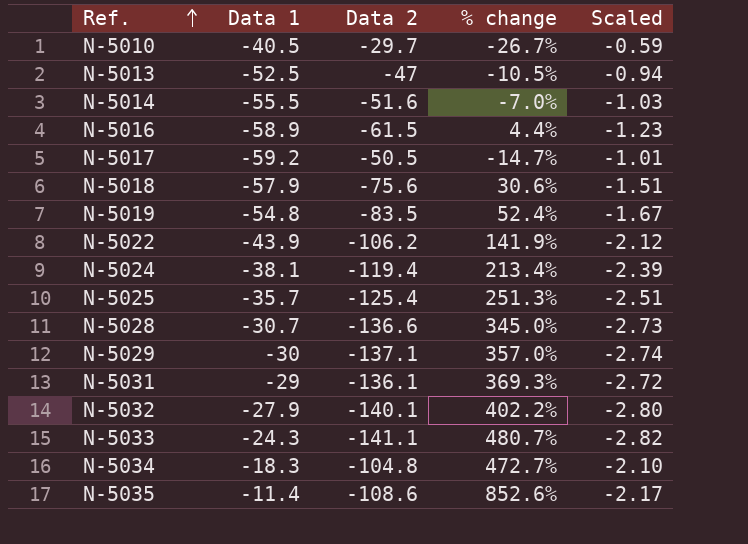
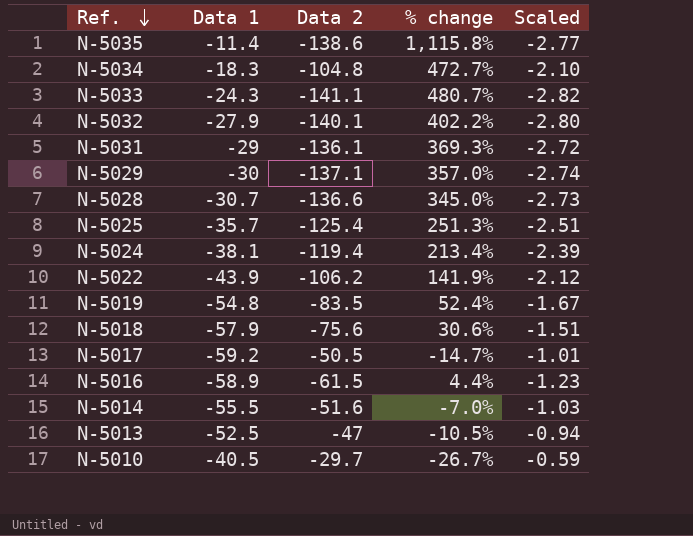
row order: Ref. ascending -> Ref. descending
N-5035 | Data 2: -108.6 -> -138.6
N-5035 | % change: 852.6% -> 1,115.8%
N-5035 | Scaled: -2.17 -> -2.77

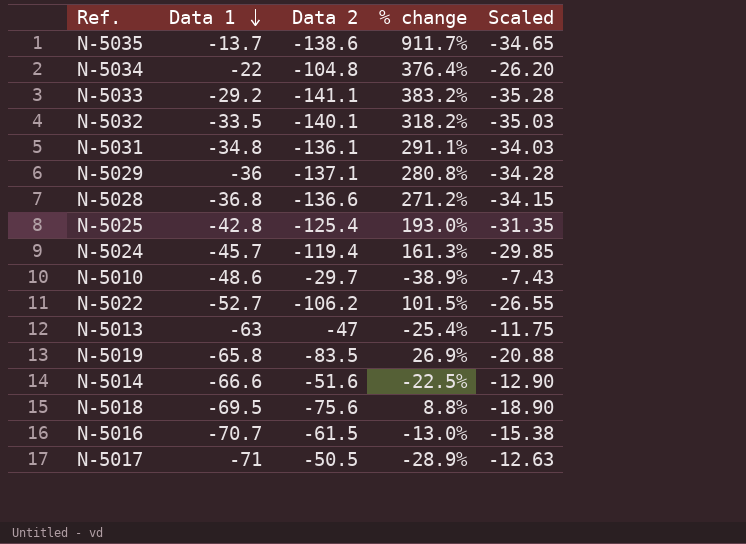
row order: Ref. descending -> Data 1 descending
column Scaled | formula: [Data 2] * 0.02 -> [Data 2] * 0.25
N-5035 | Data 1: -11.4 -> -13.7
N-5035 | % change: 1,115.8% -> 911.7%
N-5034 | Data 1: -18.3 -> -22
N-5034 | % change: 472.7% -> 376.4%
N-5033 | Data 1: -24.3 -> -29.2
N-5033 | % change: 480.7% -> 383.2%
N-5032 | Data 1: -27.9 -> -33.5
N-5032 | % change: 402.2% -> 318.2%
N-5031 | Data 1: -29 -> -34.8
N-5031 | % change: 369.3% -> 291.1%
N-5029 | Data 1: -30 -> -36
N-5029 | % change: 357.0% -> 280.8%
N-5028 | Data 1: -30.7 -> -36.8
N-5028 | % change: 345.0% -> 271.2%
N-5025 | Data 1: -35.7 -> -42.8
N-5025 | % change: 251.3% -> 193.0%
N-5024 | Data 1: -38.1 -> -45.7
N-5024 | % change: 213.4% -> 161.3%
N-5010 | Data 1: -40.5 -> -48.6
N-5010 | % change: -26.7% -> -38.9%
N-5022 | Data 1: -43.9 -> -52.7
N-5022 | % change: 141.9% -> 101.5%
N-5013 | Data 1: -52.5 -> -63
N-5013 | % change: -10.5% -> -25.4%
N-5019 | Data 1: -54.8 -> -65.8
N-5019 | % change: 52.4% -> 26.9%
N-5014 | Data 1: -55.5 -> -66.6
N-5014 | % change: -7.0% -> -22.5%
N-5018 | Data 1: -57.9 -> -69.5
N-5018 | % change: 30.6% -> 8.8%
N-5016 | Data 1: -58.9 -> -70.7
N-5016 | % change: 4.4% -> -13.0%
N-5017 | Data 1: -59.2 -> -71
N-5017 | % change: -14.7% -> -28.9%

